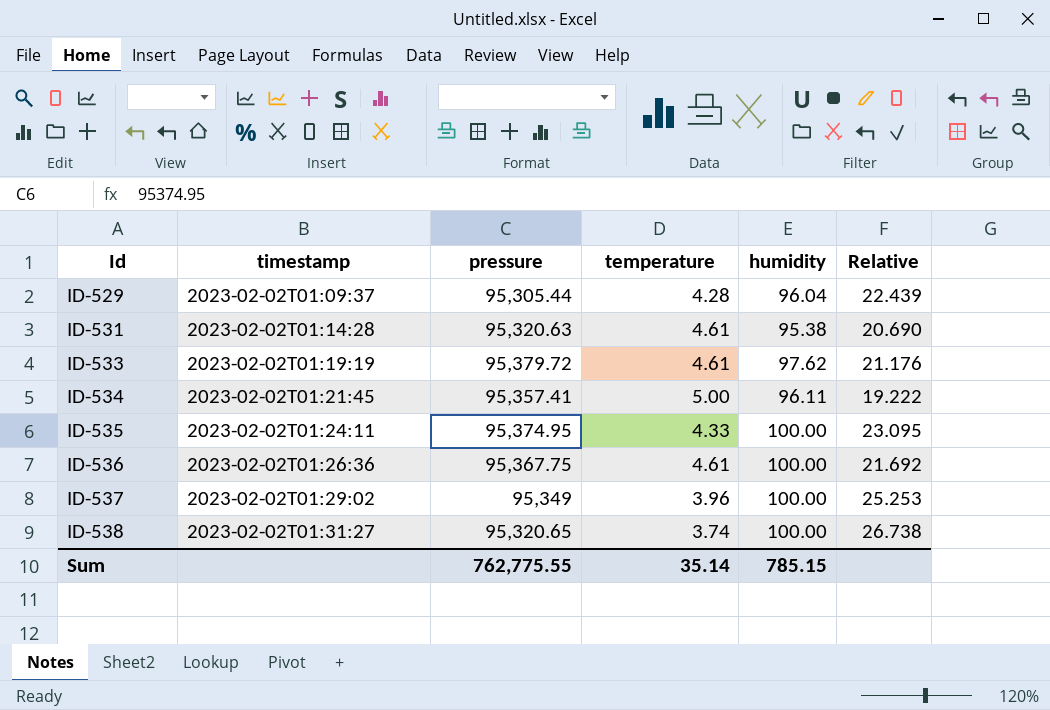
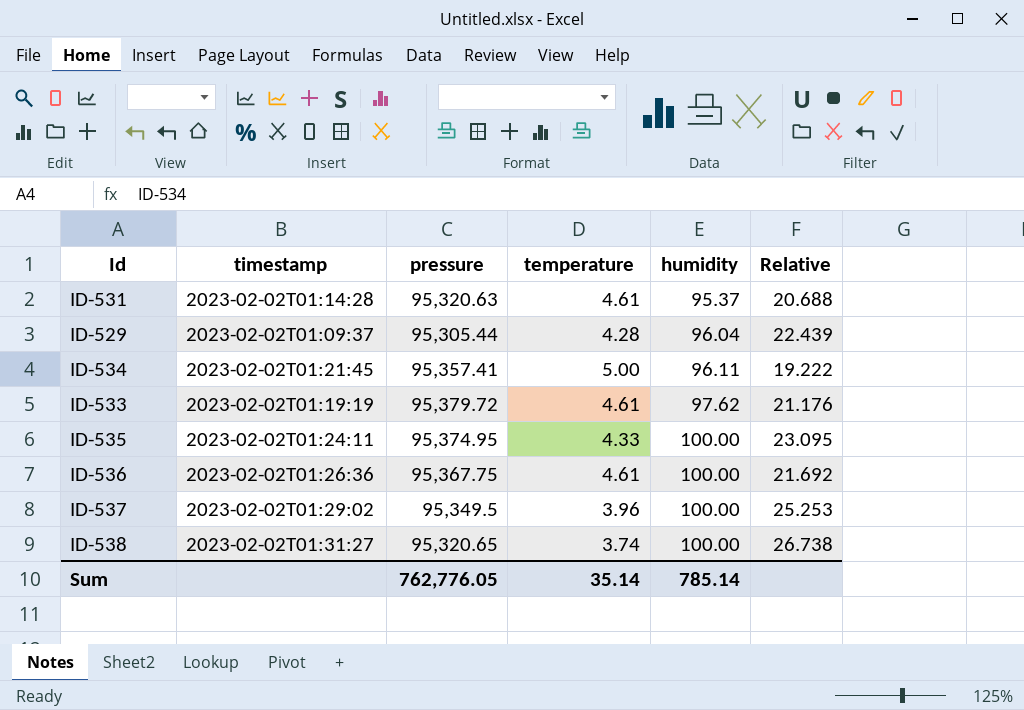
row order: Id ascending -> humidity ascending
ID-531 | humidity: 95.38 -> 95.37
ID-531 | Relative: 20.690 -> 20.688
ID-537 | pressure: 95,349 -> 95,349.5
Sum | pressure: 762,775.55 -> 762,776.05
Sum | humidity: 785.15 -> 785.14

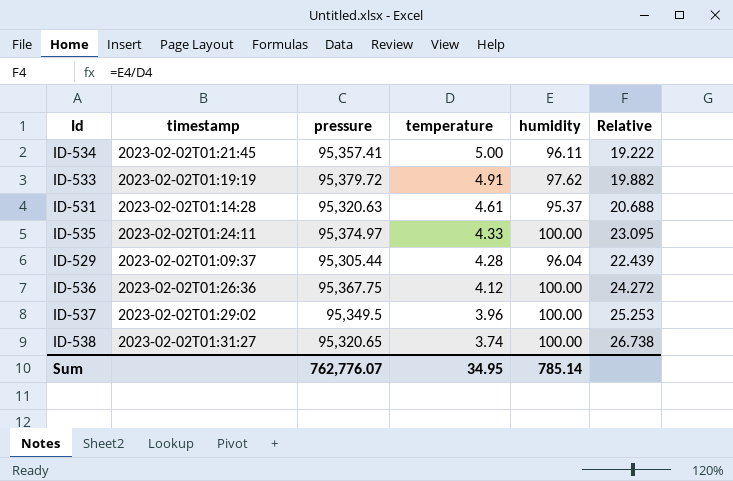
row order: humidity ascending -> temperature descending
ID-533 | temperature: 4.61 -> 4.91
ID-533 | Relative: 21.176 -> 19.882
ID-535 | pressure: 95,374.95 -> 95,374.97
ID-536 | temperature: 4.61 -> 4.12
ID-536 | Relative: 21.692 -> 24.272
Sum | pressure: 762,776.05 -> 762,776.07
Sum | temperature: 35.14 -> 34.95

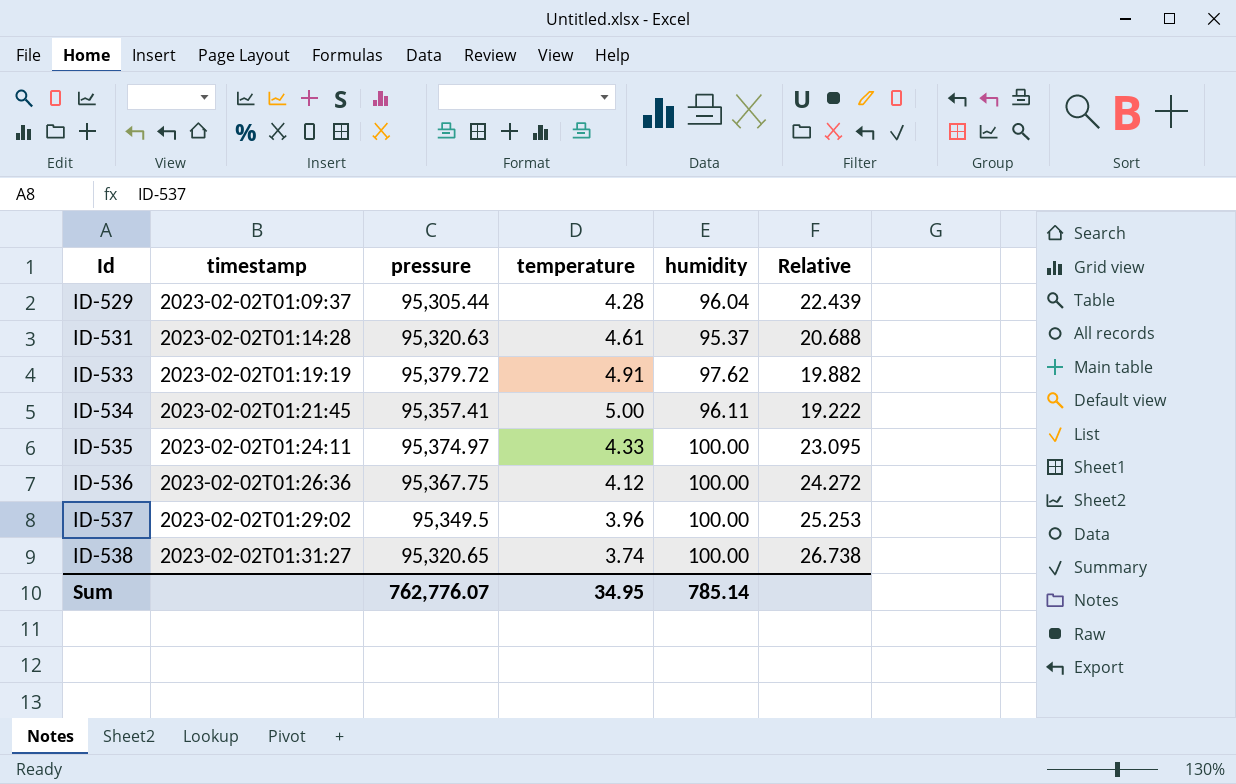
row order: temperature descending -> Id ascending

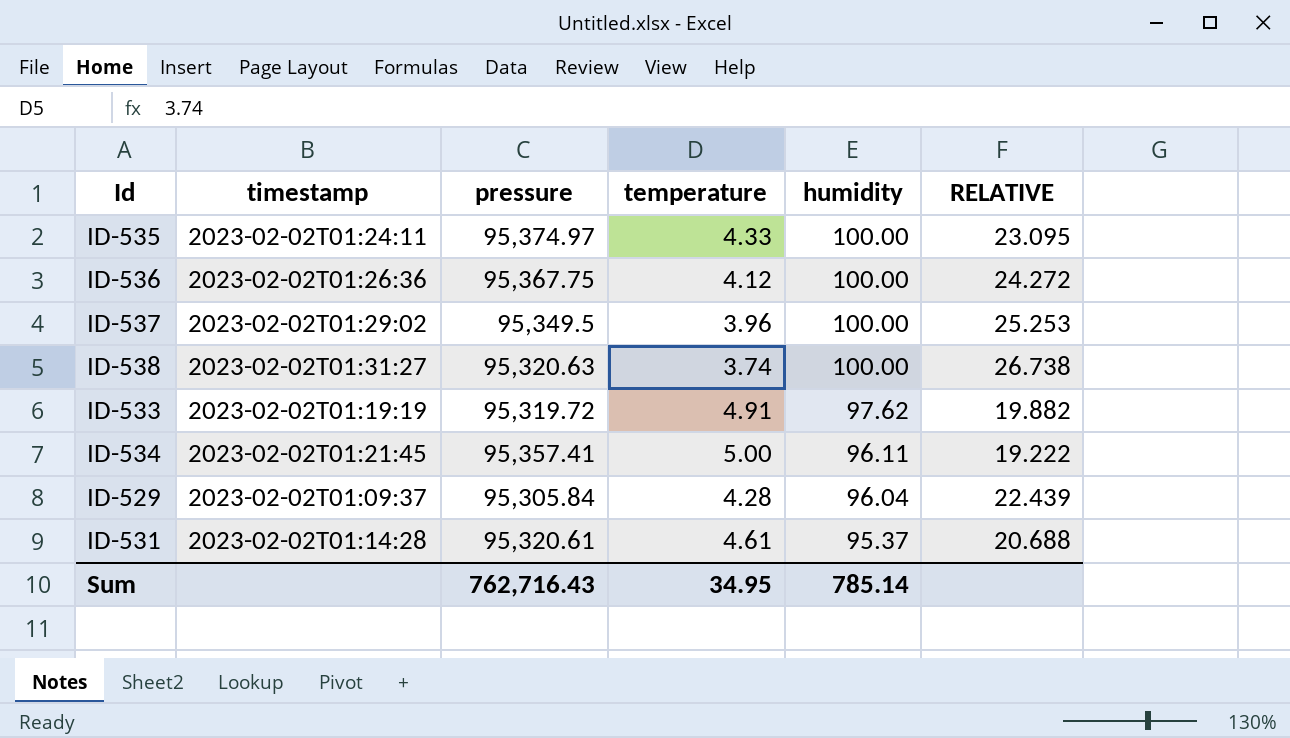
row order: Id ascending -> humidity descending
column name: Relative -> RELATIVE
ID-538 | pressure: 95,320.65 -> 95,320.63
ID-533 | pressure: 95,379.72 -> 95,319.72
ID-529 | pressure: 95,305.44 -> 95,305.84
ID-531 | pressure: 95,320.63 -> 95,320.61
Sum | pressure: 762,776.07 -> 762,716.43

